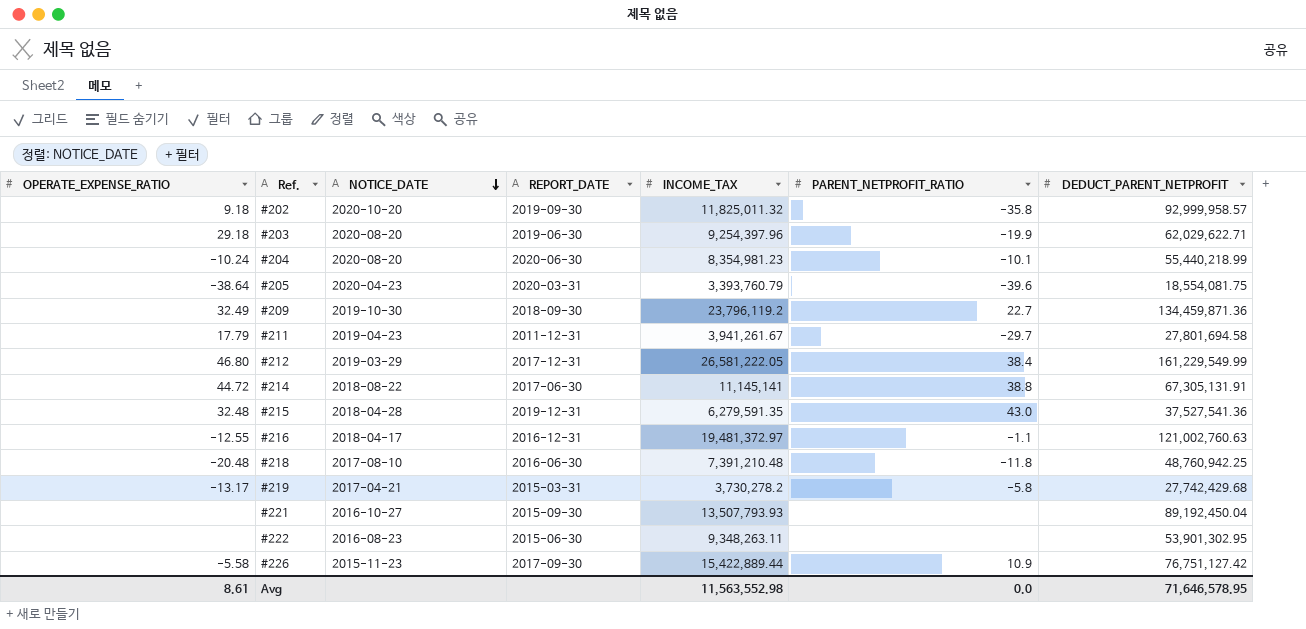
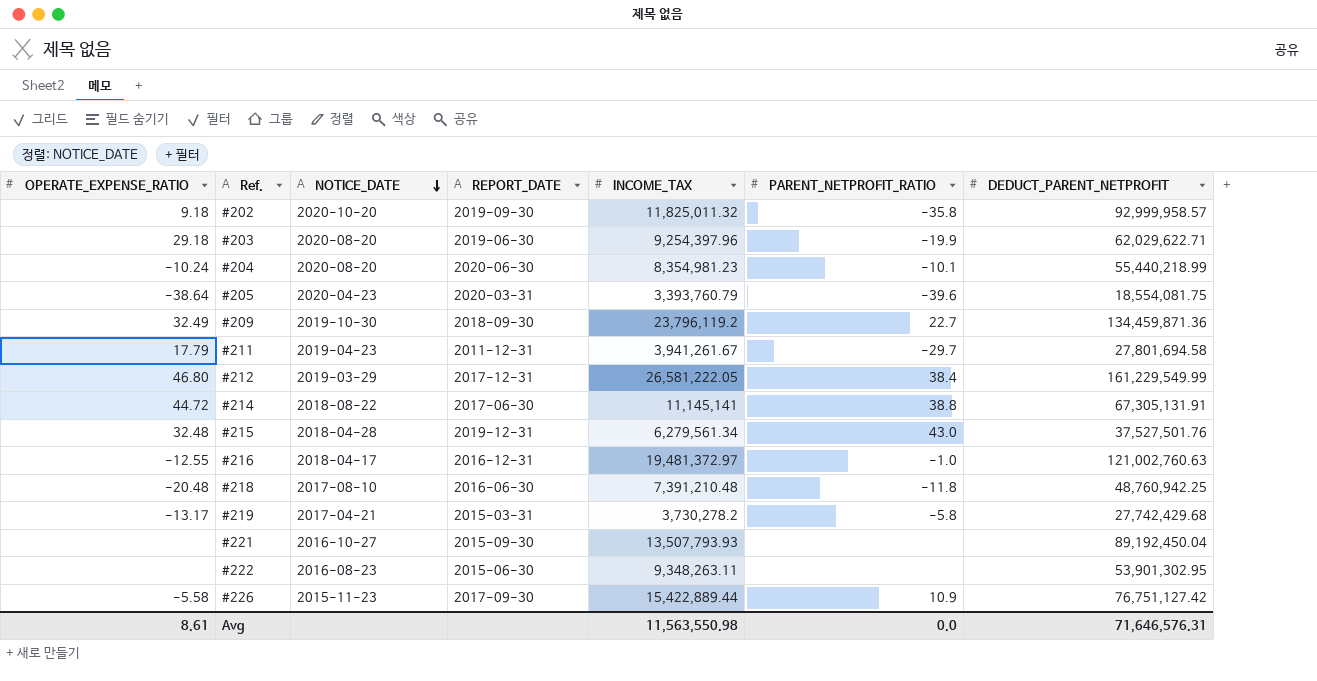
#215 | INCOME_TAX: 6,279,591.35 -> 6,279,561.34
#215 | DEDUCT_PARENT_NETPROFIT: 37,527,541.36 -> 37,527,501.76
#216 | PARENT_NETPROFIT_RATIO: -1.1 -> -1.0
Avg | INCOME_TAX: 11,563,552.98 -> 11,563,550.98
Avg | DEDUCT_PARENT_NETPROFIT: 71,646,578.95 -> 71,646,576.31

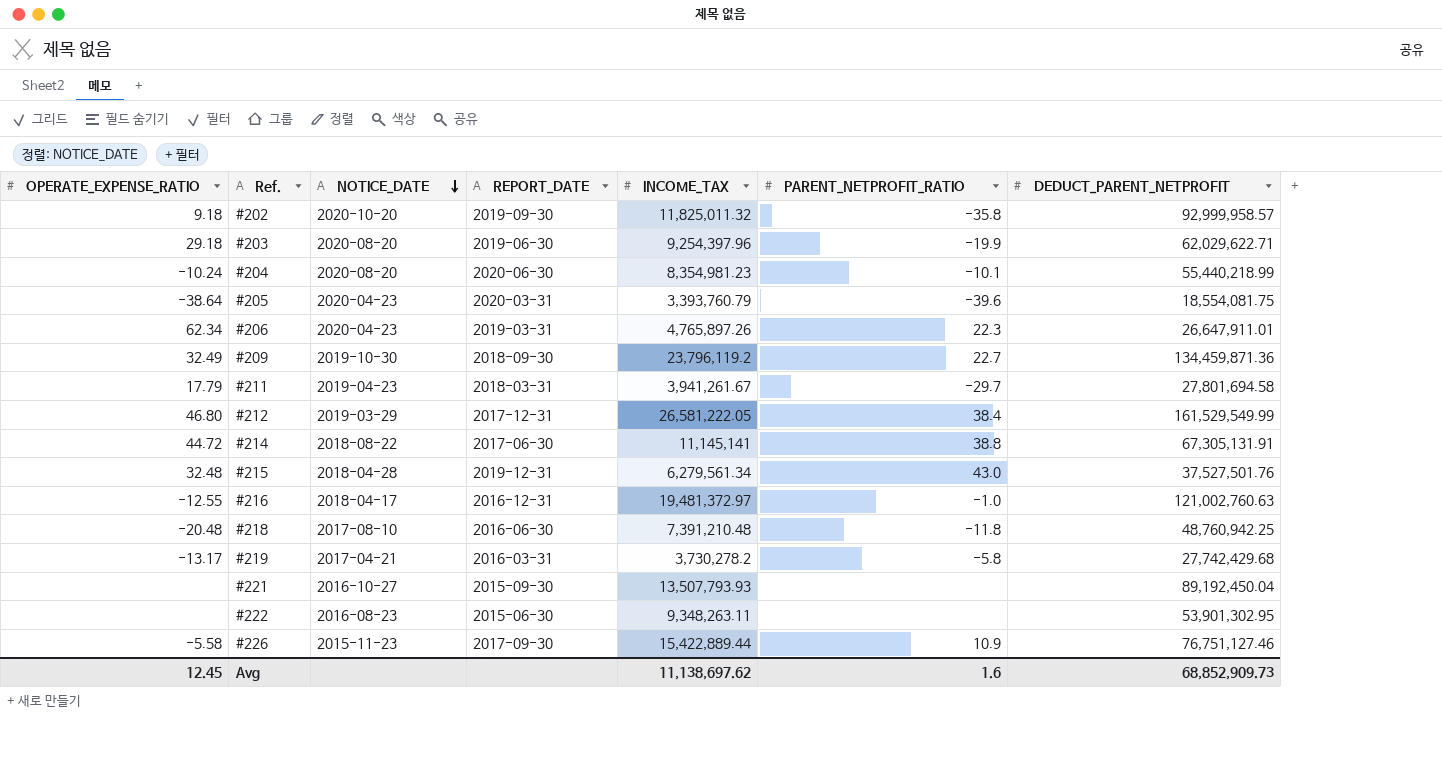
row #206: none -> 62.34 | 2020-04-23 | 2019-03-31 | 4,765,897.26 | 22.3 | 26,647,911.01
#211 | REPORT_DATE: 2011-12-31 -> 2018-03-31
#212 | DEDUCT_PARENT_NETPROFIT: 161,229,549.99 -> 161,529,549.99
#219 | REPORT_DATE: 2015-03-31 -> 2016-03-31
#226 | DEDUCT_PARENT_NETPROFIT: 76,751,127.42 -> 76,751,127.46
Avg | OPERATE_EXPENSE_RATIO: 8.61 -> 12.45
Avg | INCOME_TAX: 11,563,550.98 -> 11,138,697.62
Avg | PARENT_NETPROFIT_RATIO: 0.0 -> 1.6
Avg | DEDUCT_PARENT_NETPROFIT: 71,646,576.31 -> 68,852,909.73

